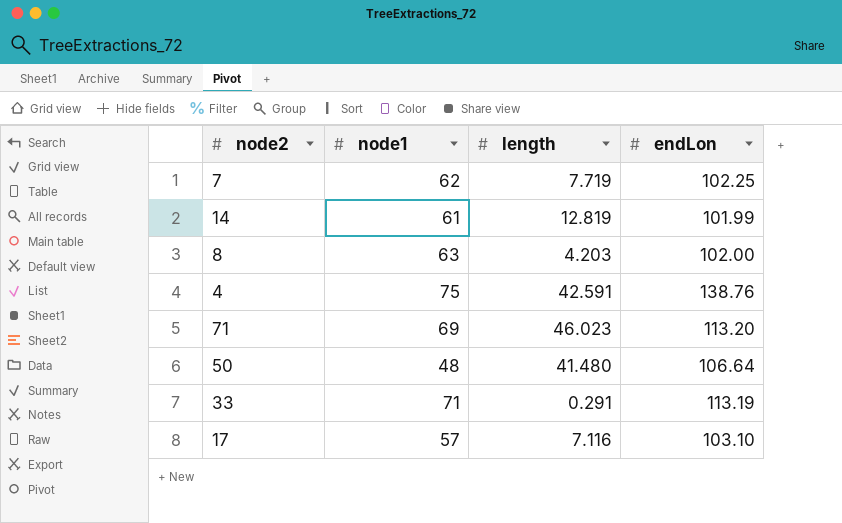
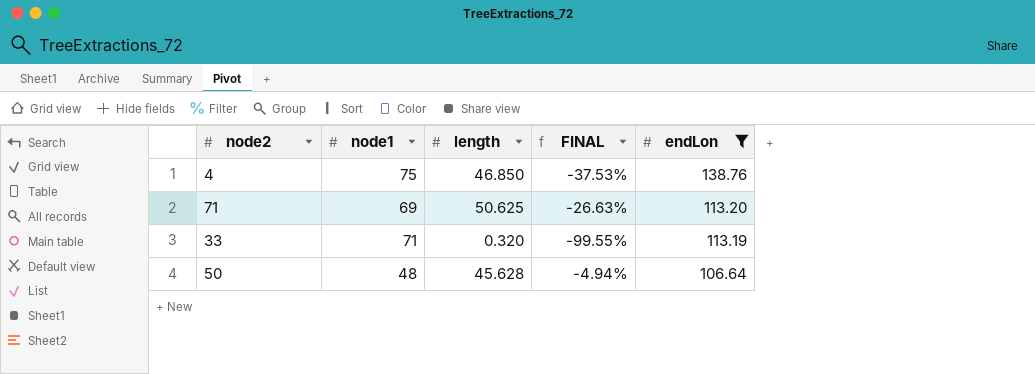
filter: none -> endLon >= 106.64
row order: none -> endLon descending
column FINAL | formula: none -> ([length] - [node1]) / [node1]
4 | length: 42.591 -> 46.850
71 | length: 46.023 -> 50.625
33 | length: 0.291 -> 0.320
50 | length: 41.480 -> 45.628

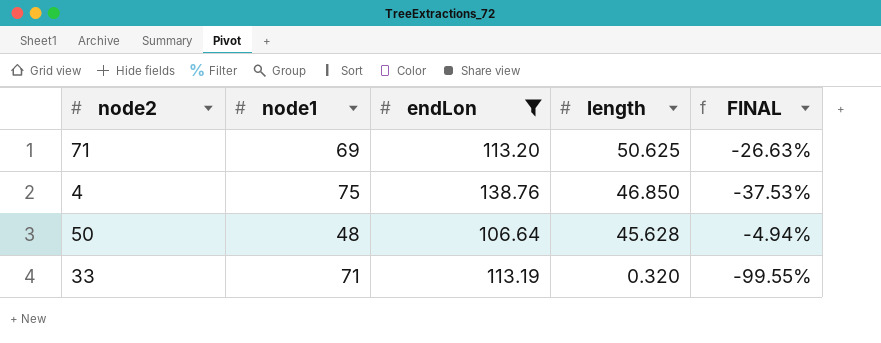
row order: endLon descending -> length descending
column endLon | position: 5 -> 3

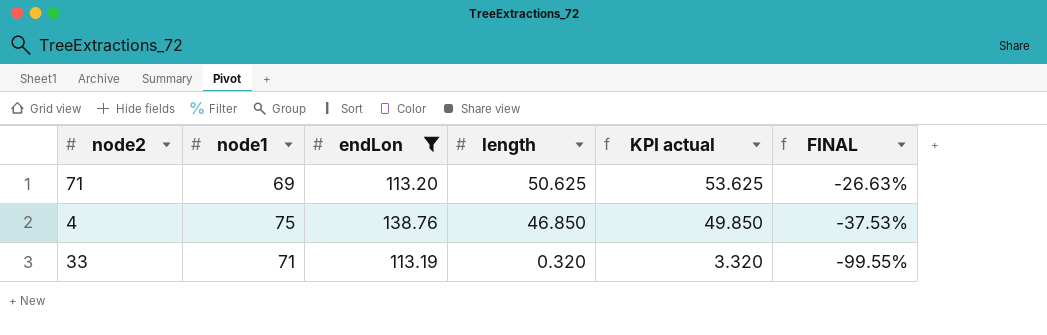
column KPI actual | formula: none -> [length] + 3
row 50: 48 | 106.64 | 45.628 | -4.94% -> none

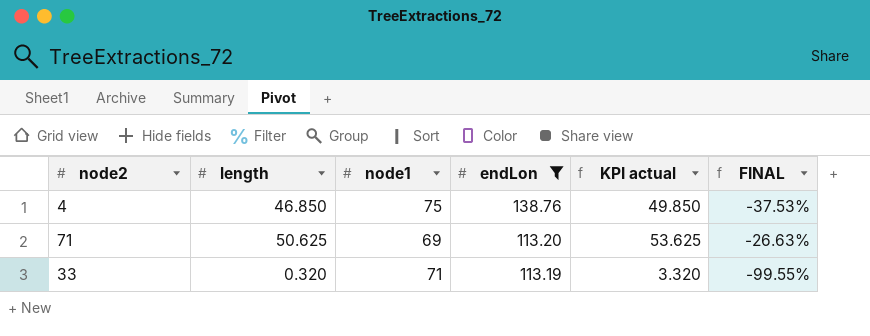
row order: length descending -> endLon descending
column length | position: 4 -> 2

